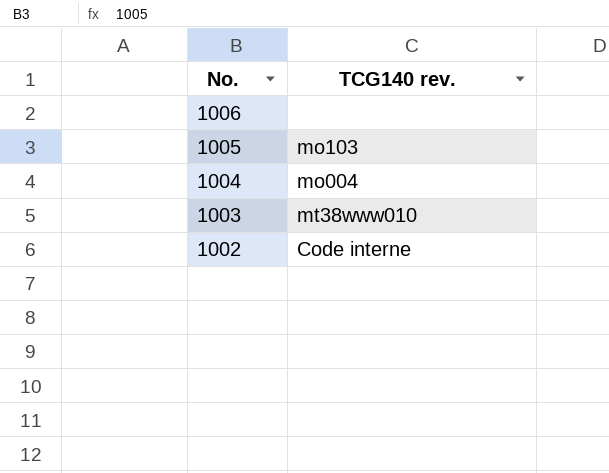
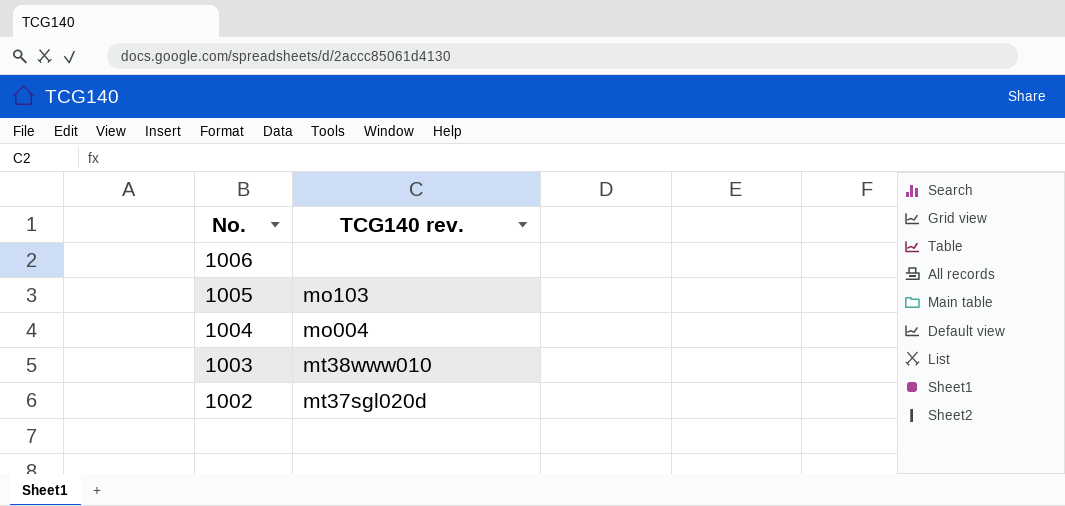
1002 | TCG140 rev.: Code interne -> mt37sgl020d

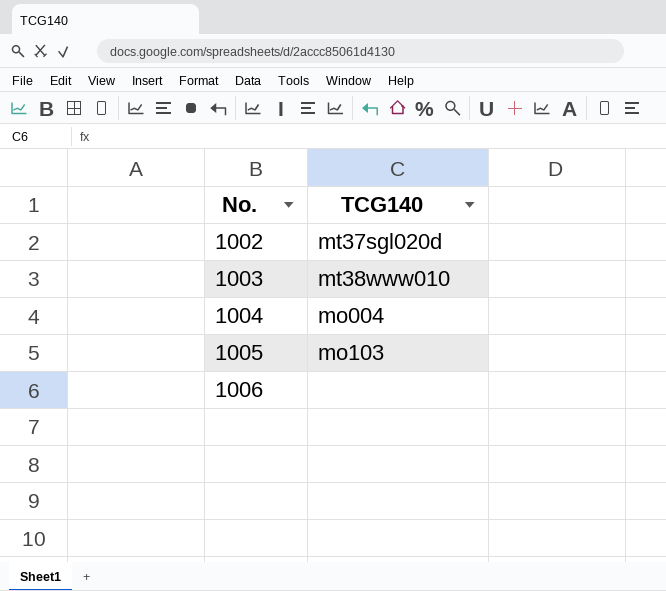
row order: No. descending -> No. ascending
column name: TCG140 rev. -> TCG140

